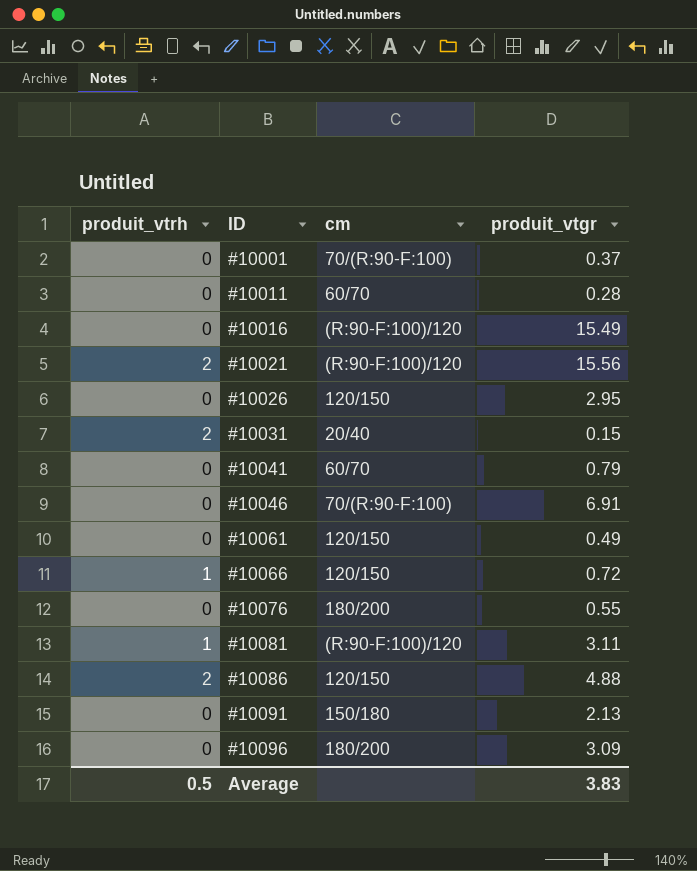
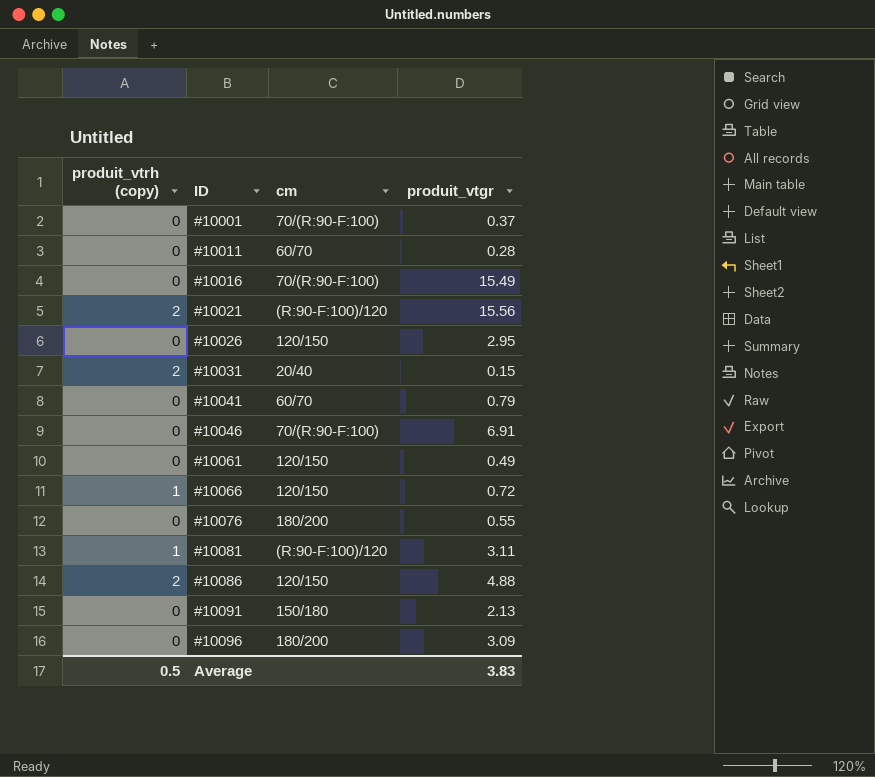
column name: produit_vtrh -> produit_vtrh (copy)
#10016 | cm: (R:90-F:100)/120 -> 70/(R:90-F:100)

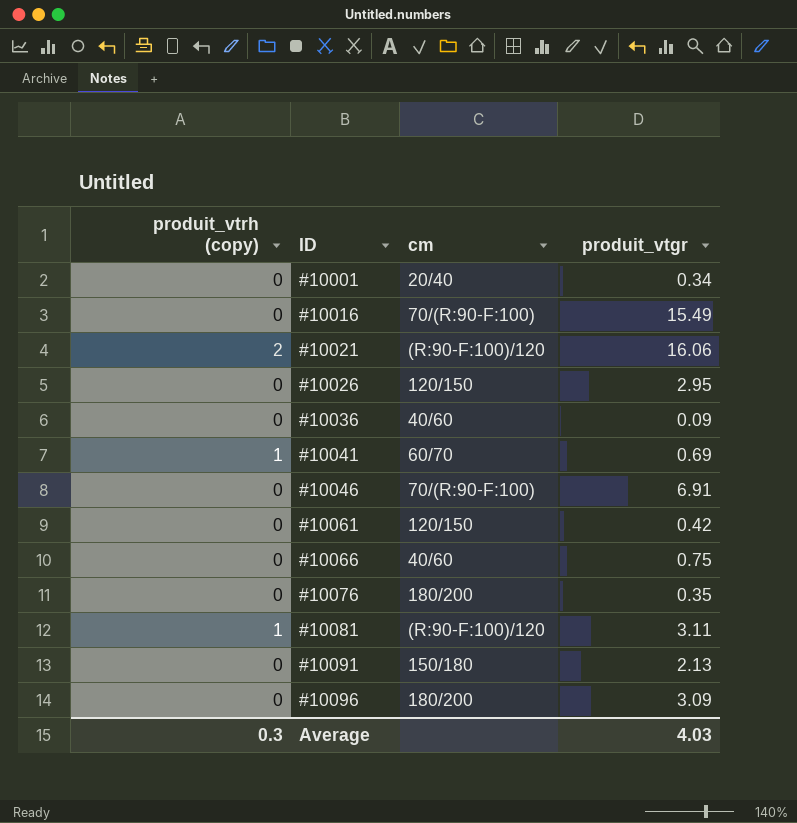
row #10011: 0 | 60/70 | 0.28 -> none
row #10031: 2 | 20/40 | 0.15 -> none
row #10086: 2 | 120/150 | 4.88 -> none
#10001 | cm: 70/(R:90-F:100) -> 20/40
#10001 | produit_vtgr: 0.37 -> 0.34
#10021 | produit_vtgr: 15.56 -> 16.06
row #10036: none -> 0 | 40/60 | 0.09
#10041 | produit_vtrh (copy): 0 -> 1
#10041 | produit_vtgr: 0.79 -> 0.69
#10061 | produit_vtgr: 0.49 -> 0.42
#10066 | produit_vtrh (copy): 1 -> 0
#10066 | cm: 120/150 -> 40/60
#10066 | produit_vtgr: 0.72 -> 0.75
#10076 | produit_vtgr: 0.55 -> 0.35
Average | produit_vtrh (copy): 0.5 -> 0.3
Average | produit_vtgr: 3.83 -> 4.03

